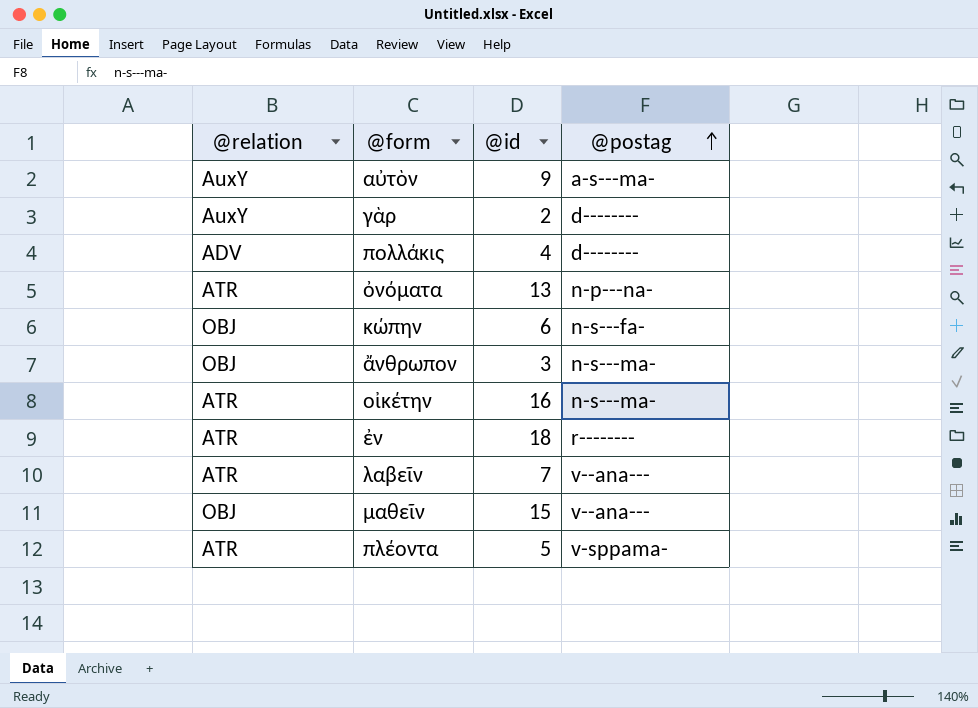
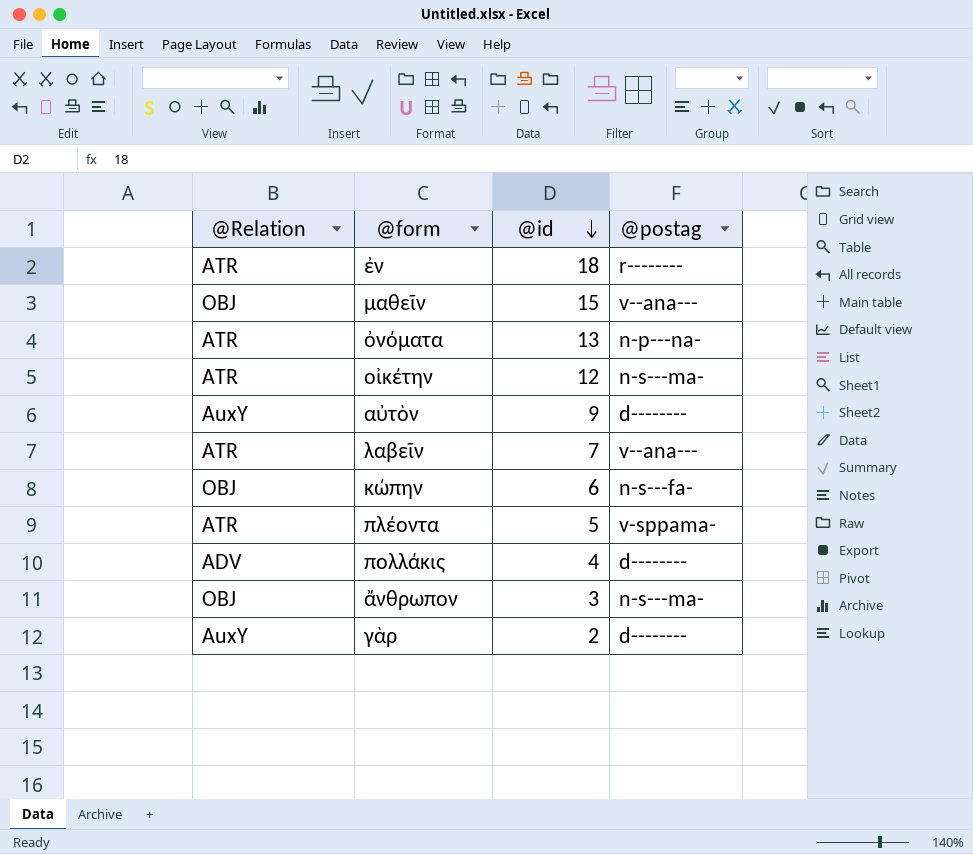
row order: @postag ascending -> @id descending
column name: @relation -> @Relation
οἰκέτην | @id: 16 -> 12
αὐτὸν | @postag: a-s---ma- -> d--------

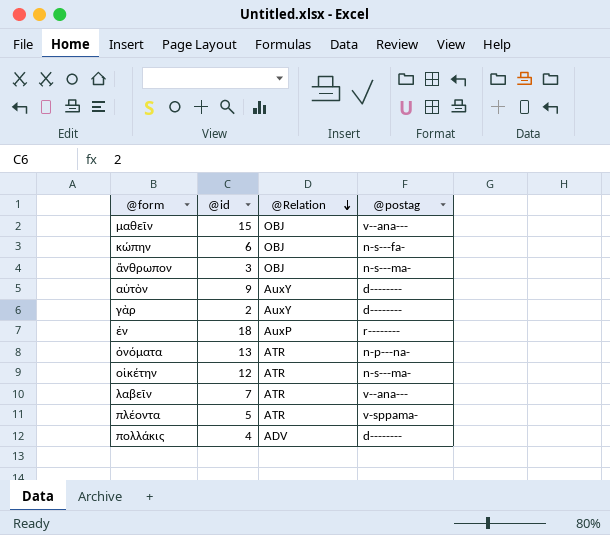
row order: @id descending -> @Relation descending
column @Relation | position: 1 -> 3
ἐν | @Relation: ATR -> AuxP

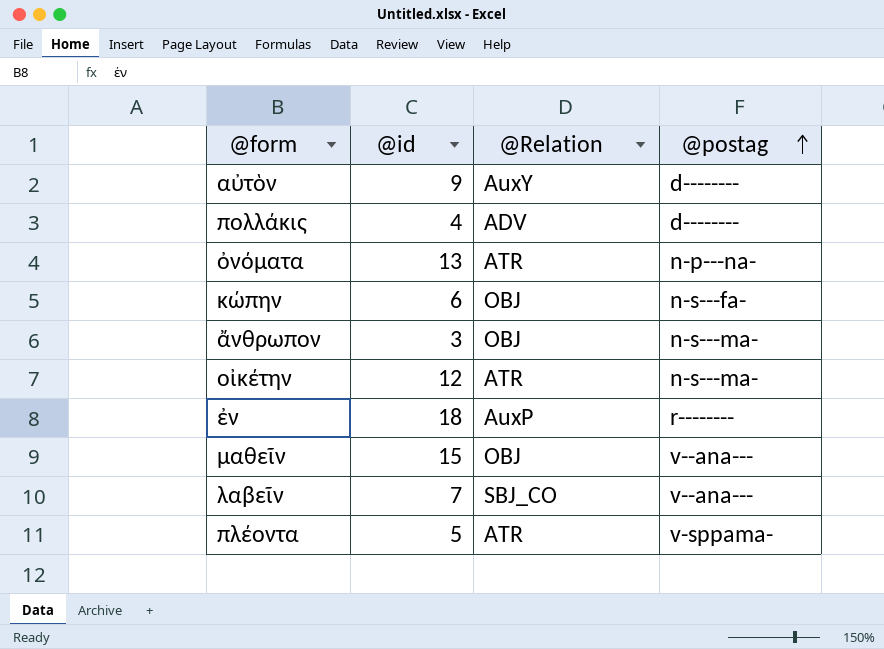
row order: @Relation descending -> @postag ascending
row γὰρ: 2 | AuxY | d-------- -> none
λαβεῖν | @Relation: ATR -> SBJ_CO

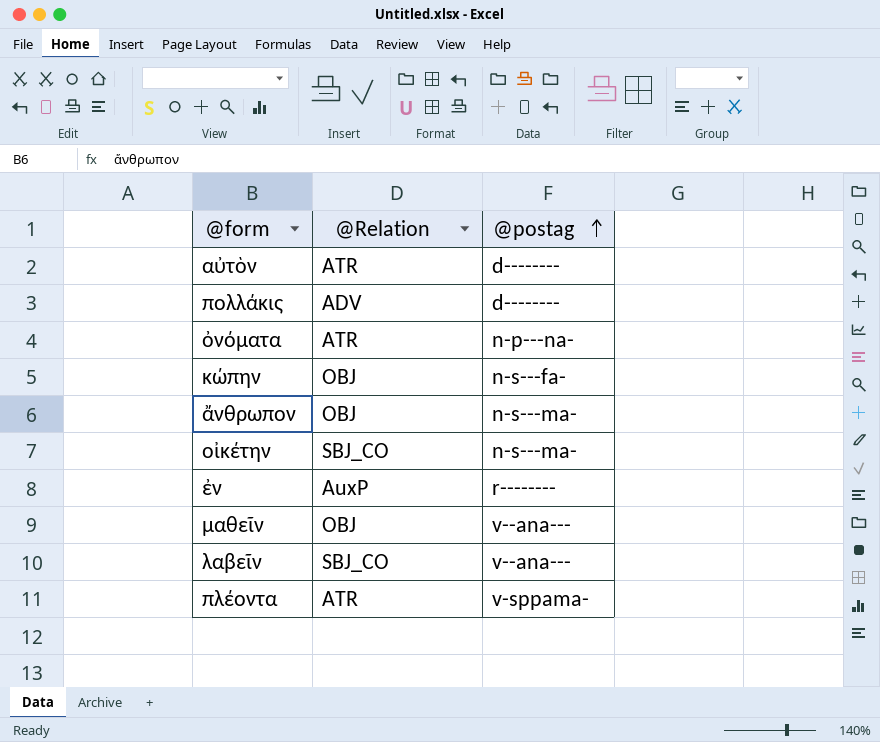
column @id | position: 2 -> none
αὐτὸν | @Relation: AuxY -> ATR
οἰκέτην | @Relation: ATR -> SBJ_CO

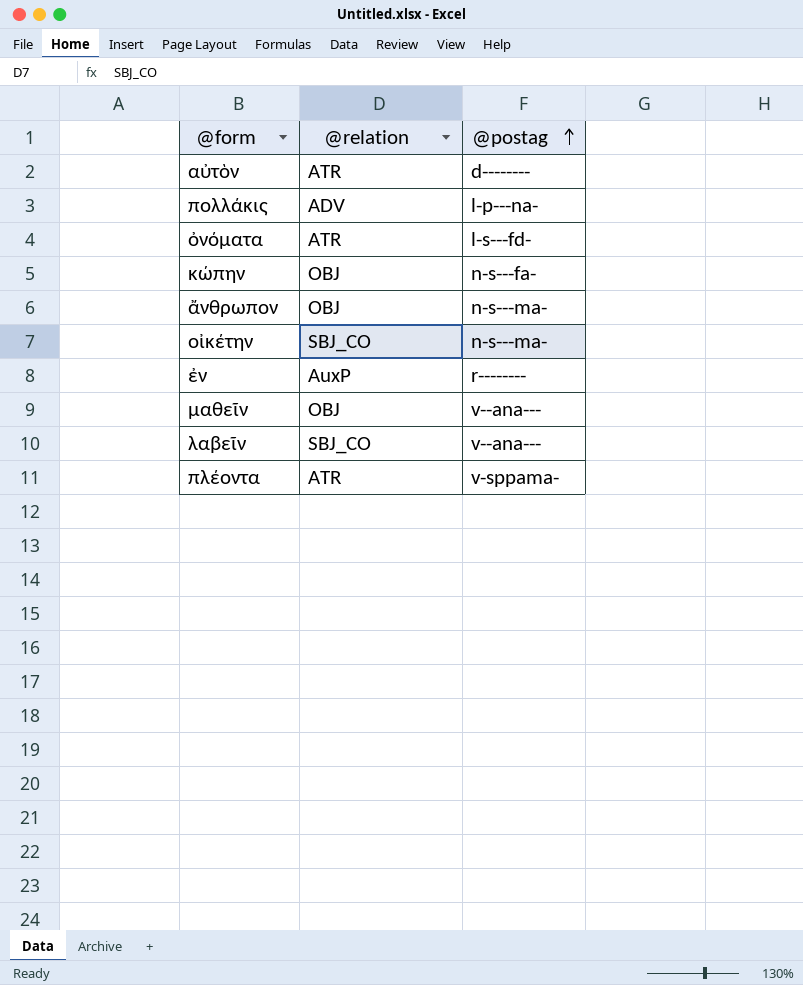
column name: @Relation -> @relation
πολλάκις | @postag: d-------- -> l-p---na-
ὀνόματα | @postag: n-p---na- -> l-s---fd-

